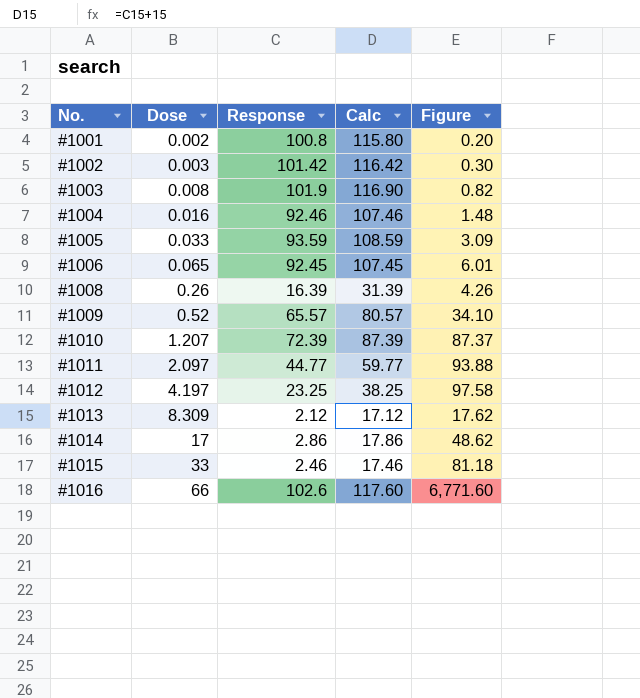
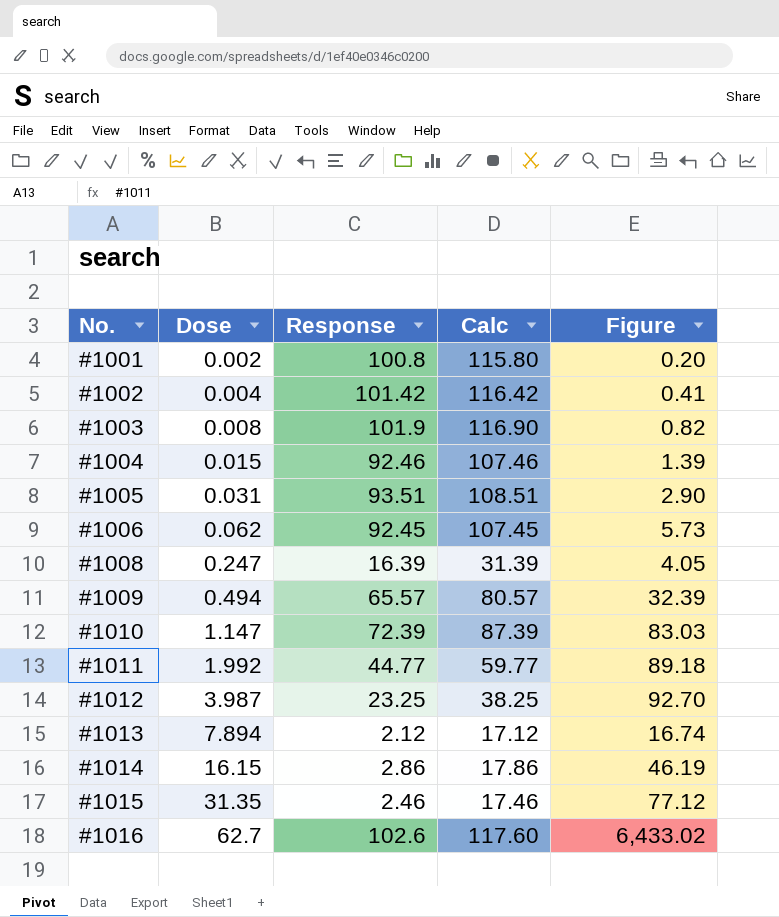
#1002 | Dose: 0.003 -> 0.004
#1002 | Figure: 0.30 -> 0.41
#1004 | Dose: 0.016 -> 0.015
#1004 | Figure: 1.48 -> 1.39
#1005 | Dose: 0.033 -> 0.031
#1005 | Response: 93.59 -> 93.51
#1005 | Calc: 108.59 -> 108.51
#1005 | Figure: 3.09 -> 2.90
#1006 | Dose: 0.065 -> 0.062
#1006 | Figure: 6.01 -> 5.73
#1008 | Dose: 0.26 -> 0.247
#1008 | Figure: 4.26 -> 4.05
#1009 | Dose: 0.52 -> 0.494
#1009 | Figure: 34.10 -> 32.39
#1010 | Dose: 1.207 -> 1.147
#1010 | Figure: 87.37 -> 83.03
#1011 | Dose: 2.097 -> 1.992
#1011 | Figure: 93.88 -> 89.18
#1012 | Dose: 4.197 -> 3.987
#1012 | Figure: 97.58 -> 92.70
#1013 | Dose: 8.309 -> 7.894
#1013 | Figure: 17.62 -> 16.74
#1014 | Dose: 17 -> 16.15
#1014 | Figure: 48.62 -> 46.19
#1015 | Dose: 33 -> 31.35
#1015 | Figure: 81.18 -> 77.12
#1016 | Dose: 66 -> 62.7
#1016 | Figure: 6,771.60 -> 6,433.02

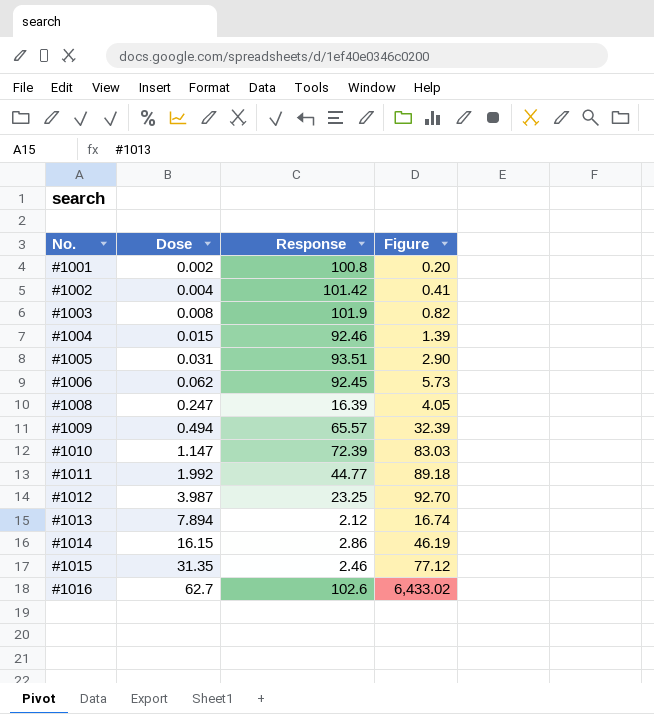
column Calc | formula: [Response] + 15 -> none

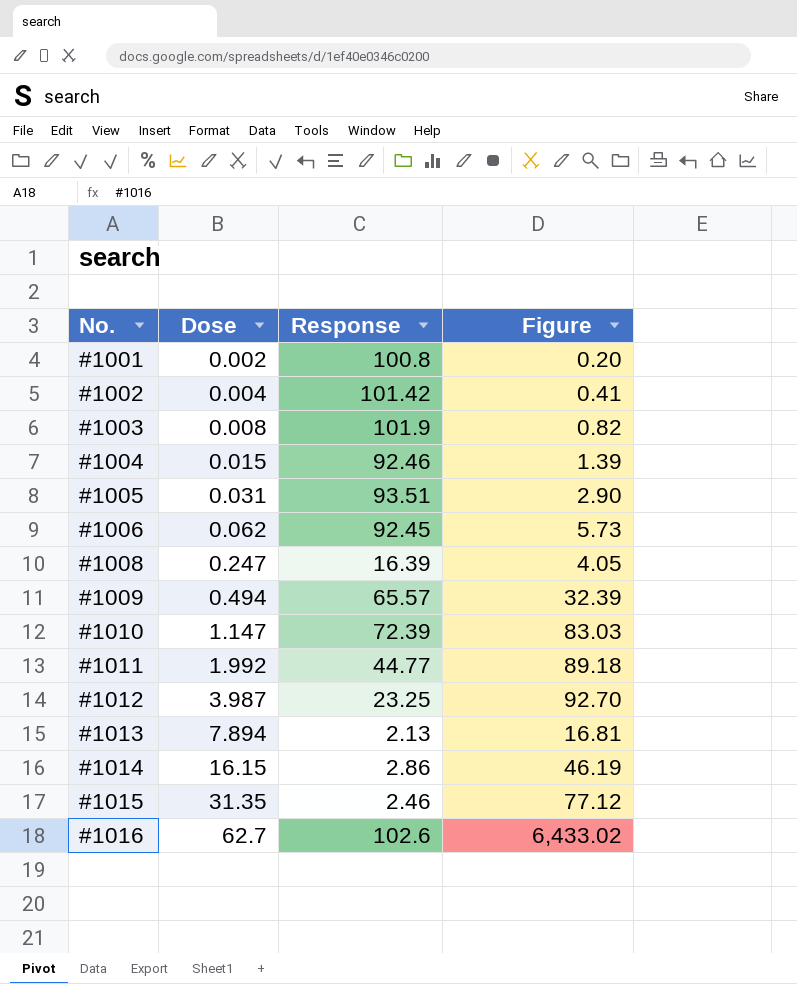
#1013 | Response: 2.12 -> 2.13
#1013 | Figure: 16.74 -> 16.81

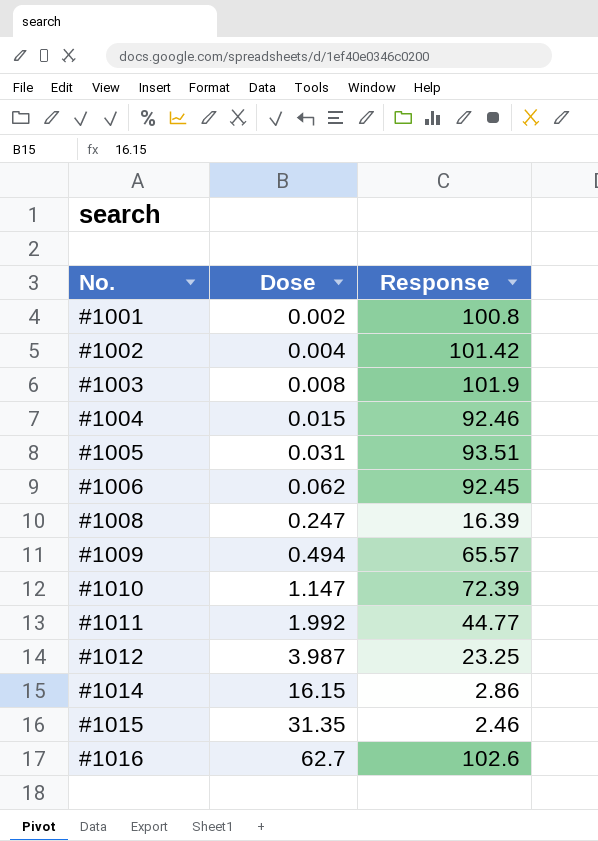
column Figure | formula: [Dose] * [Response] -> none
row #1013: 7.894 | 2.13 | 16.81 -> none

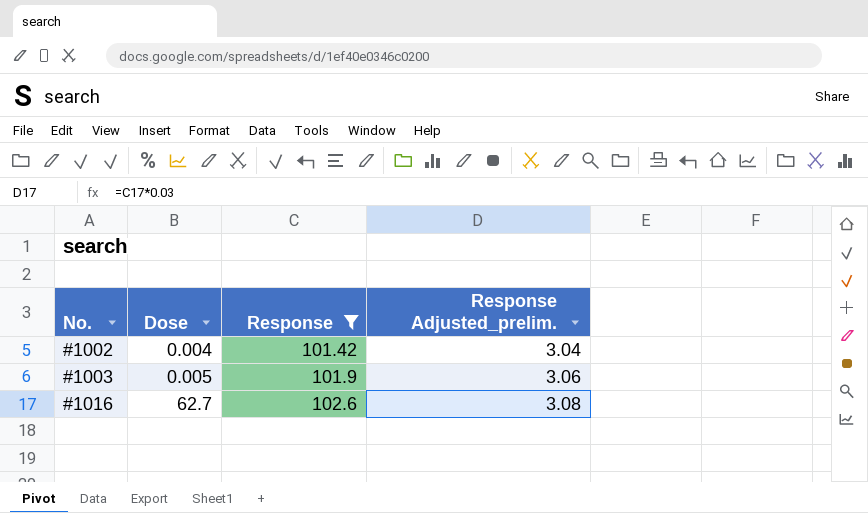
filter: none -> Response >= 101.42
column Response Adjusted_prelim. | formula: none -> [Response] * 0.03
#1003 | Dose: 0.008 -> 0.005

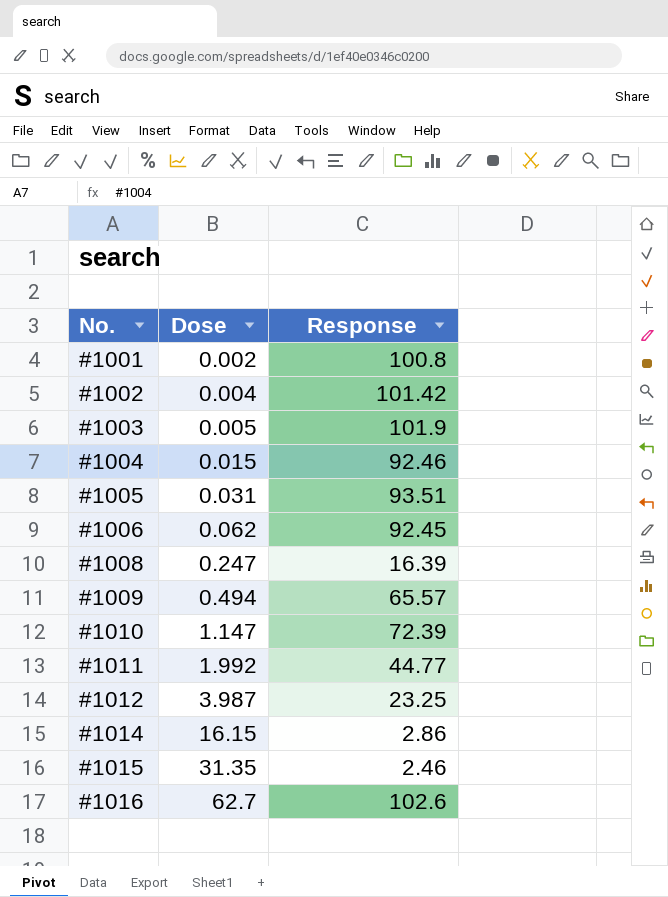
filter: Response >= 101.42 -> none
column Response Adjusted_prelim. | formula: [Response] * 0.03 -> none

